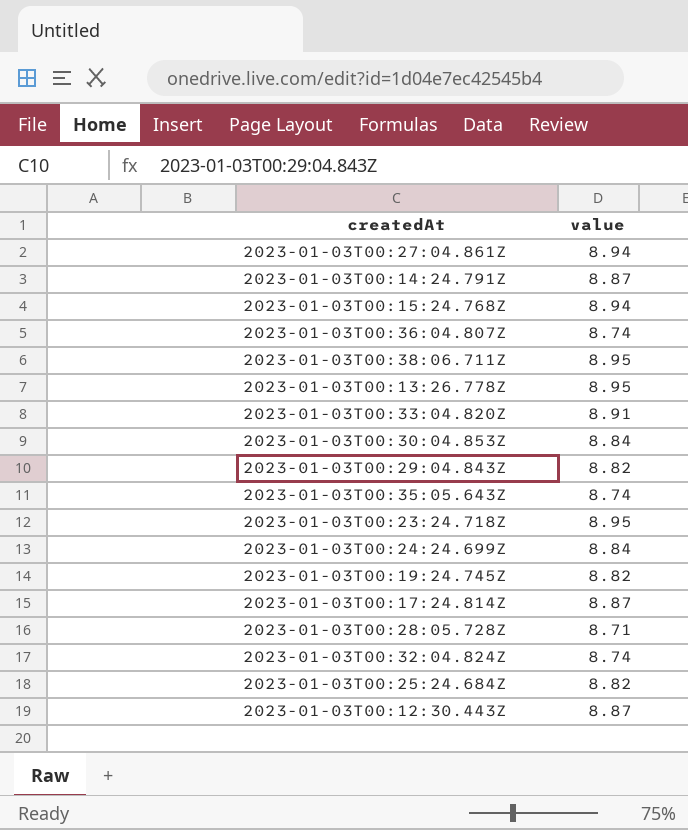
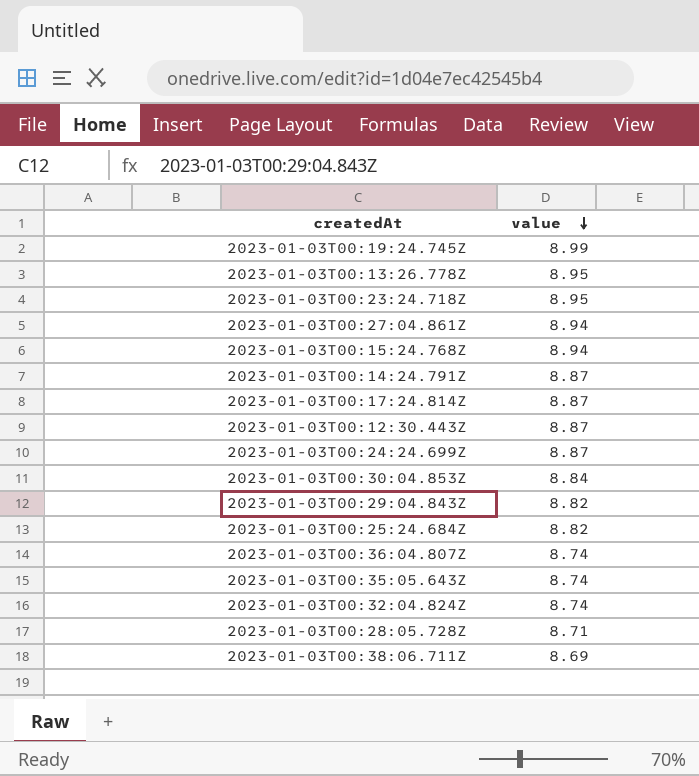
row order: none -> value descending
row 2023-01-03T00:33:04.820Z: 8.91 -> none
2023-01-03T00:19:24.745Z | value: 8.82 -> 8.99
2023-01-03T00:24:24.699Z | value: 8.84 -> 8.87
2023-01-03T00:38:06.711Z | value: 8.95 -> 8.69

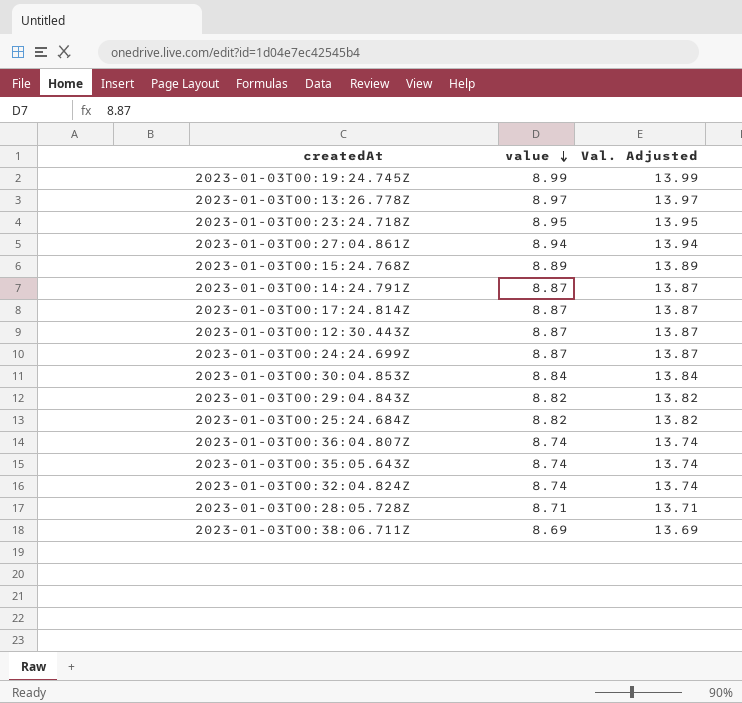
column Val. Adjusted | formula: none -> [value] + 5
2023-01-03T00:13:26.778Z | value: 8.95 -> 8.97
2023-01-03T00:15:24.768Z | value: 8.94 -> 8.89

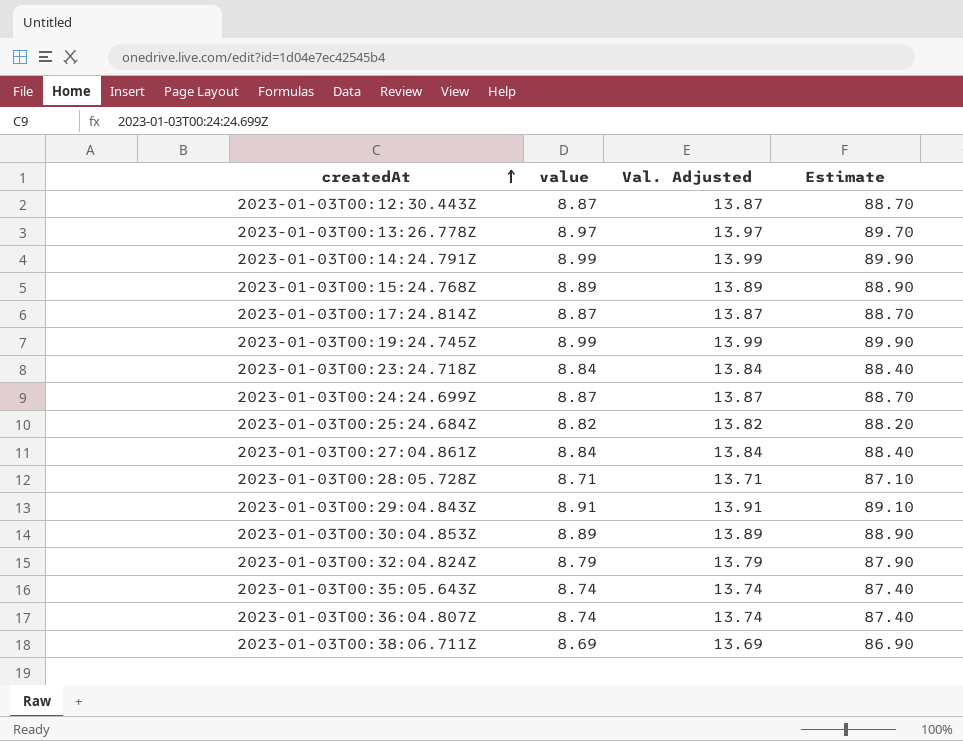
row order: value descending -> createdAt ascending
column Estimate | formula: none -> [value] * 10
2023-01-03T00:14:24.791Z | value: 8.87 -> 8.99
2023-01-03T00:14:24.791Z | Val. Adjusted: 13.87 -> 13.99
2023-01-03T00:23:24.718Z | value: 8.95 -> 8.84
2023-01-03T00:23:24.718Z | Val. Adjusted: 13.95 -> 13.84
2023-01-03T00:27:04.861Z | value: 8.94 -> 8.84
2023-01-03T00:27:04.861Z | Val. Adjusted: 13.94 -> 13.84
2023-01-03T00:29:04.843Z | value: 8.82 -> 8.91
2023-01-03T00:29:04.843Z | Val. Adjusted: 13.82 -> 13.91
2023-01-03T00:30:04.853Z | value: 8.84 -> 8.89
2023-01-03T00:30:04.853Z | Val. Adjusted: 13.84 -> 13.89
2023-01-03T00:32:04.824Z | value: 8.74 -> 8.79
2023-01-03T00:32:04.824Z | Val. Adjusted: 13.74 -> 13.79

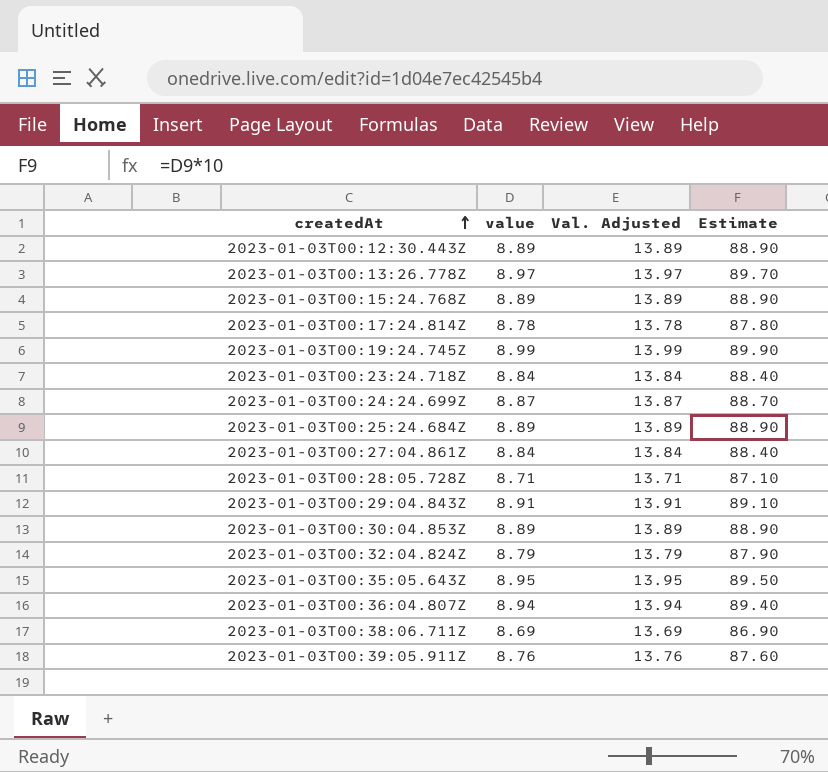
row 2023-01-03T00:14:24.791Z: 8.99 | 13.99 | 89.90 -> none
2023-01-03T00:12:30.443Z | value: 8.87 -> 8.89
2023-01-03T00:12:30.443Z | Val. Adjusted: 13.87 -> 13.89
2023-01-03T00:12:30.443Z | Estimate: 88.70 -> 88.90
2023-01-03T00:17:24.814Z | value: 8.87 -> 8.78
2023-01-03T00:17:24.814Z | Val. Adjusted: 13.87 -> 13.78
2023-01-03T00:17:24.814Z | Estimate: 88.70 -> 87.80
2023-01-03T00:25:24.684Z | value: 8.82 -> 8.89
2023-01-03T00:25:24.684Z | Val. Adjusted: 13.82 -> 13.89
2023-01-03T00:25:24.684Z | Estimate: 88.20 -> 88.90
2023-01-03T00:35:05.643Z | value: 8.74 -> 8.95
2023-01-03T00:35:05.643Z | Val. Adjusted: 13.74 -> 13.95
2023-01-03T00:35:05.643Z | Estimate: 87.40 -> 89.50
2023-01-03T00:36:04.807Z | value: 8.74 -> 8.94
2023-01-03T00:36:04.807Z | Val. Adjusted: 13.74 -> 13.94
2023-01-03T00:36:04.807Z | Estimate: 87.40 -> 89.40
row 2023-01-03T00:39:05.911Z: none -> 8.76 | 13.76 | 87.60

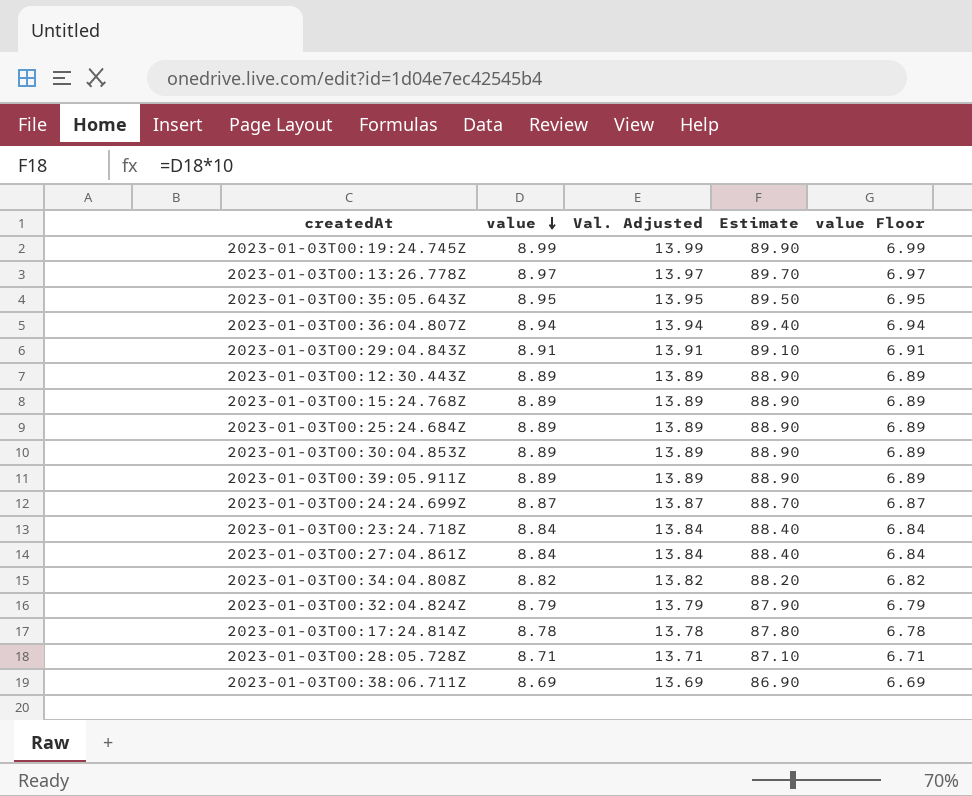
row order: createdAt ascending -> value descending
column value Floor | formula: none -> [value] - 2
2023-01-03T00:39:05.911Z | value: 8.76 -> 8.89
2023-01-03T00:39:05.911Z | Val. Adjusted: 13.76 -> 13.89
2023-01-03T00:39:05.911Z | Estimate: 87.60 -> 88.90
row 2023-01-03T00:34:04.808Z: none -> 8.82 | 13.82 | 88.20 | 6.82

